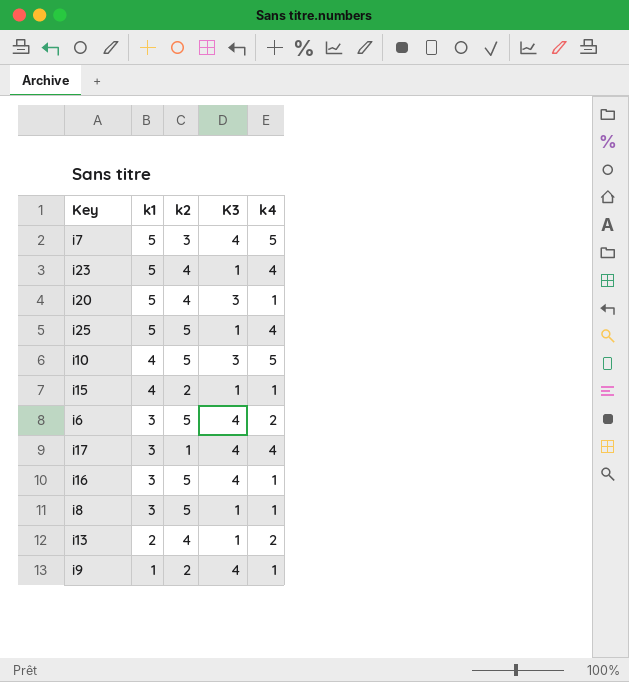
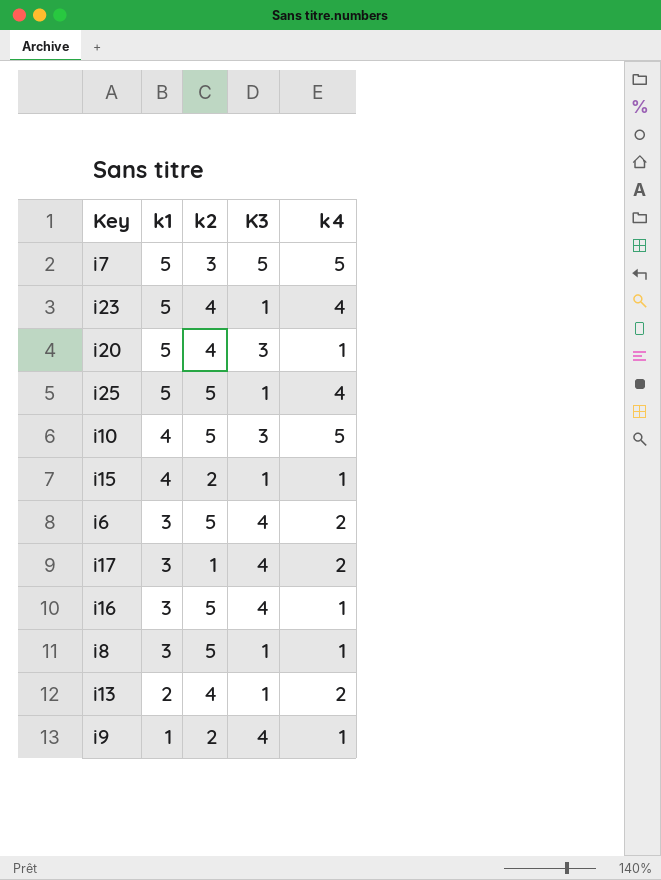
i7 | K3: 4 -> 5
i17 | k4: 4 -> 2

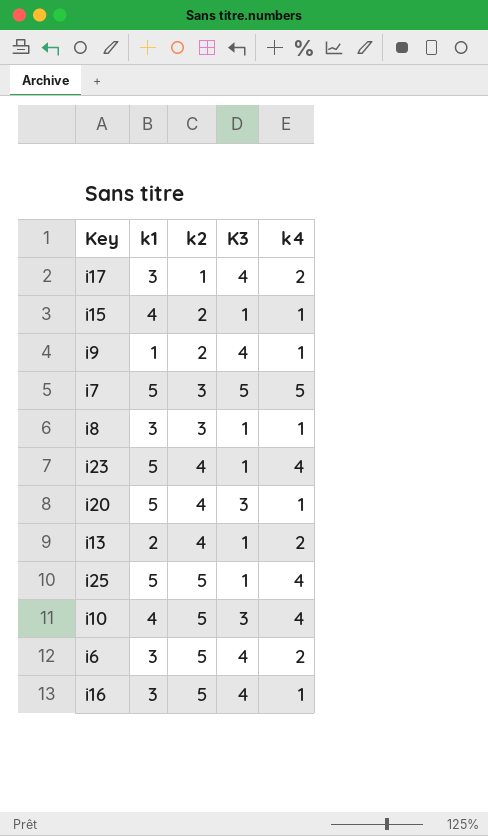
row order: k1 descending -> k2 ascending
i8 | k2: 5 -> 3
i10 | k4: 5 -> 4

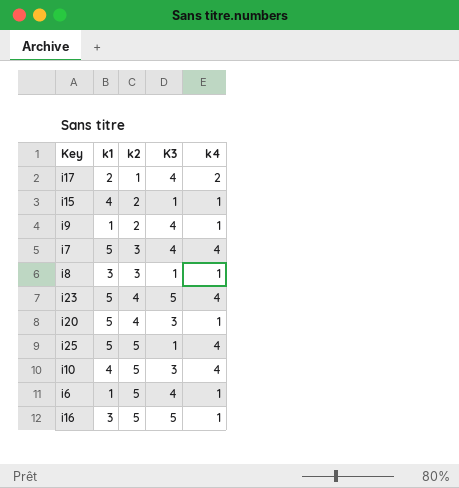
row i13: 2 | 4 | 1 | 2 -> none
i17 | k1: 3 -> 2
i7 | K3: 5 -> 4
i7 | k4: 5 -> 4
i23 | K3: 1 -> 5
i6 | k1: 3 -> 1
i6 | k4: 2 -> 1
i16 | K3: 4 -> 5

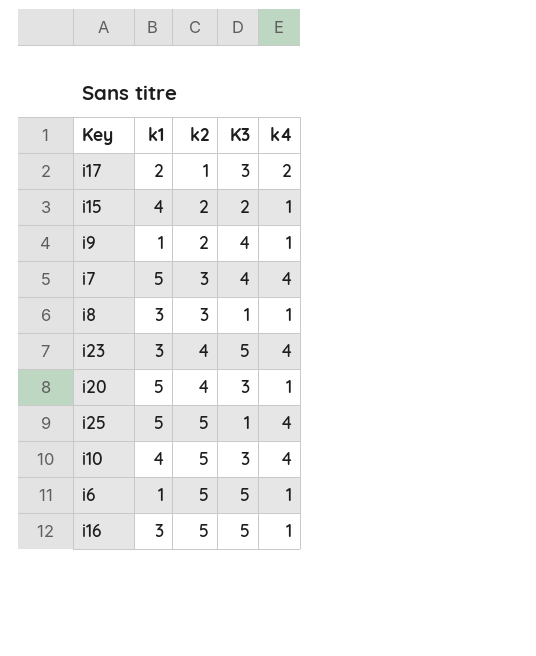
i17 | K3: 4 -> 3
i15 | K3: 1 -> 2
i23 | k1: 5 -> 3
i6 | K3: 4 -> 5

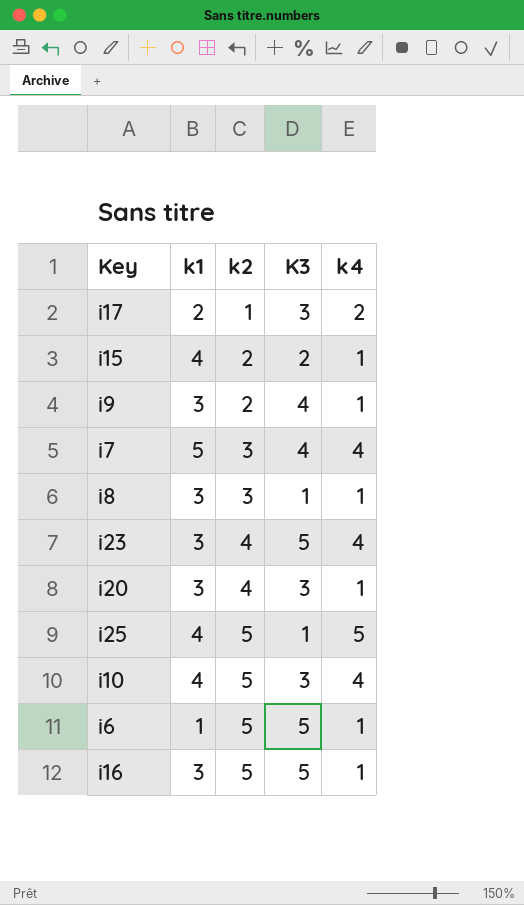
i9 | k1: 1 -> 3
i20 | k1: 5 -> 3
i25 | k1: 5 -> 4
i25 | k4: 4 -> 5

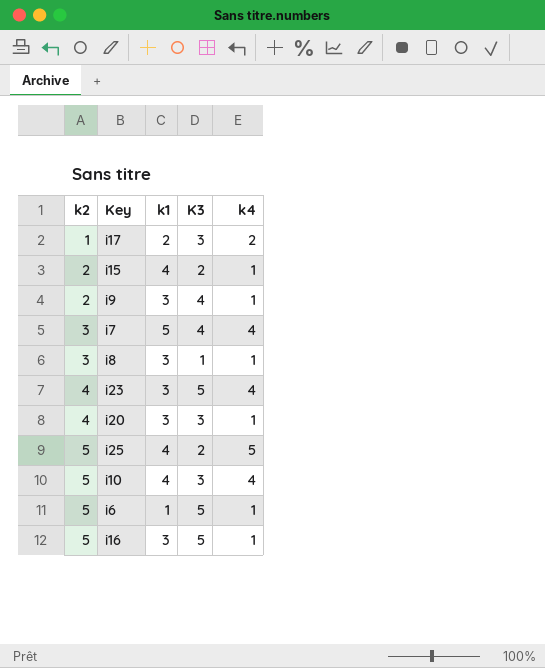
column k2 | position: 3 -> 1
i25 | K3: 1 -> 2

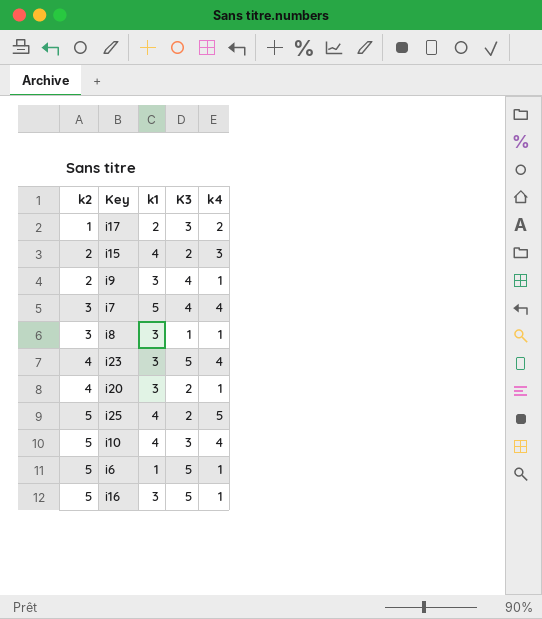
i15 | k4: 1 -> 3
i20 | K3: 3 -> 2

